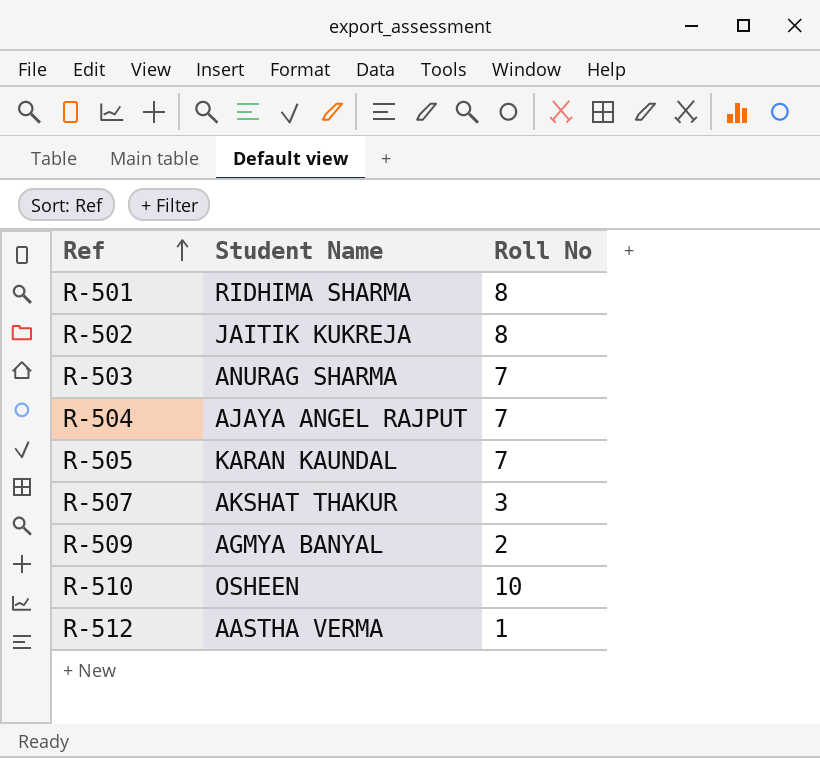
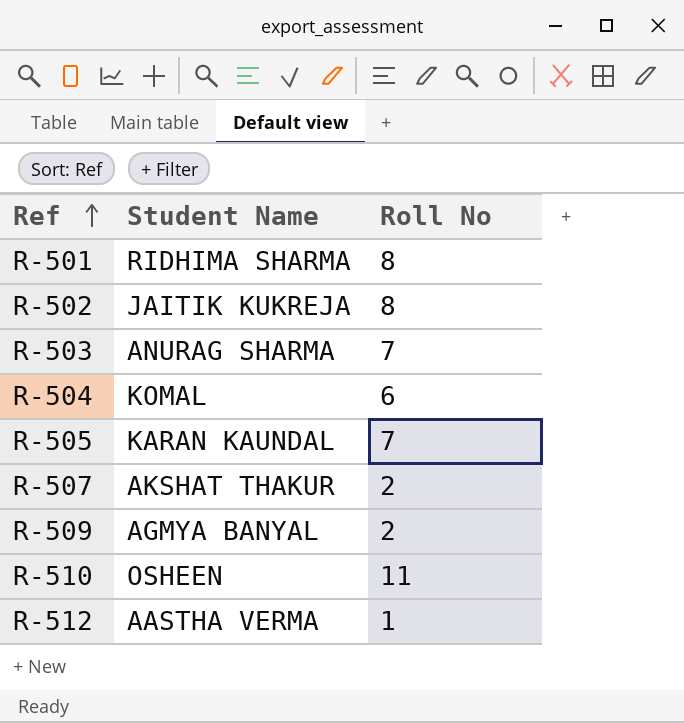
R-504 | Student Name: AJAYA ANGEL RAJPUT -> KOMAL
R-504 | Roll No: 7 -> 6
R-507 | Roll No: 3 -> 2
R-510 | Roll No: 10 -> 11

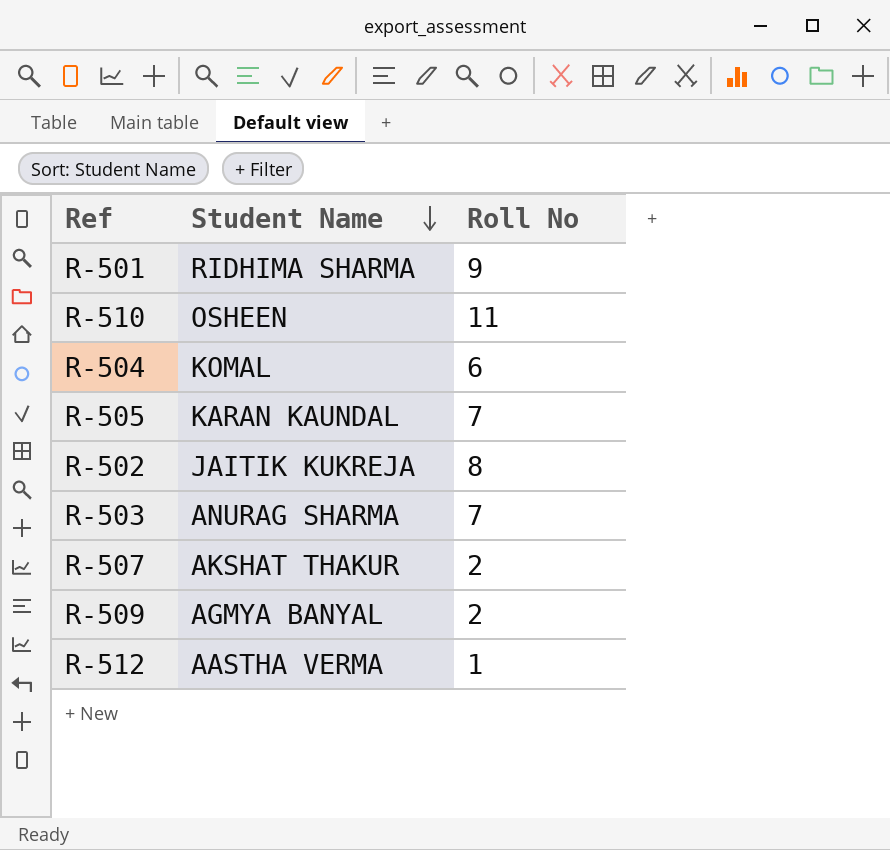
row order: Ref ascending -> Student Name descending
R-501 | Roll No: 8 -> 9

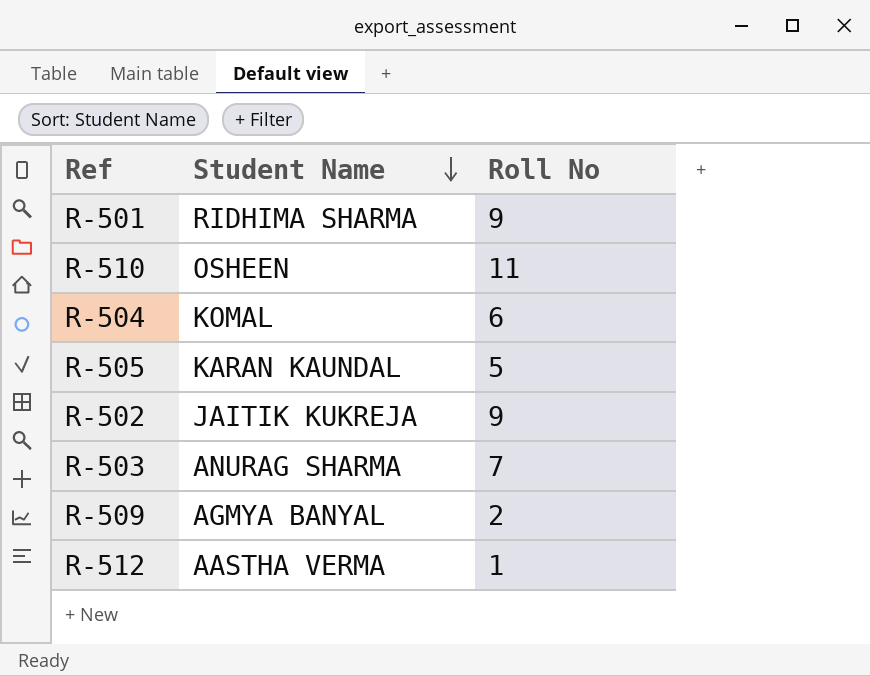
row R-507: AKSHAT THAKUR | 2 -> none
R-505 | Roll No: 7 -> 5
R-502 | Roll No: 8 -> 9

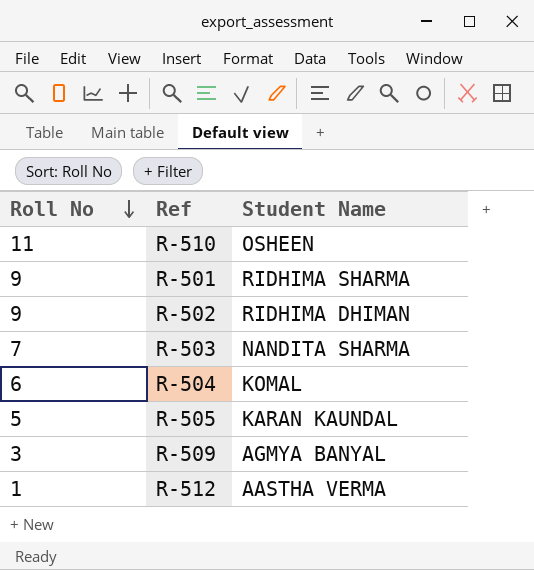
row order: Student Name descending -> Roll No descending
column Roll No | position: 3 -> 1
R-502 | Student Name: JAITIK KUKREJA -> RIDHIMA DHIMAN
R-503 | Student Name: ANURAG SHARMA -> NANDITA SHARMA
R-509 | Roll No: 2 -> 3

